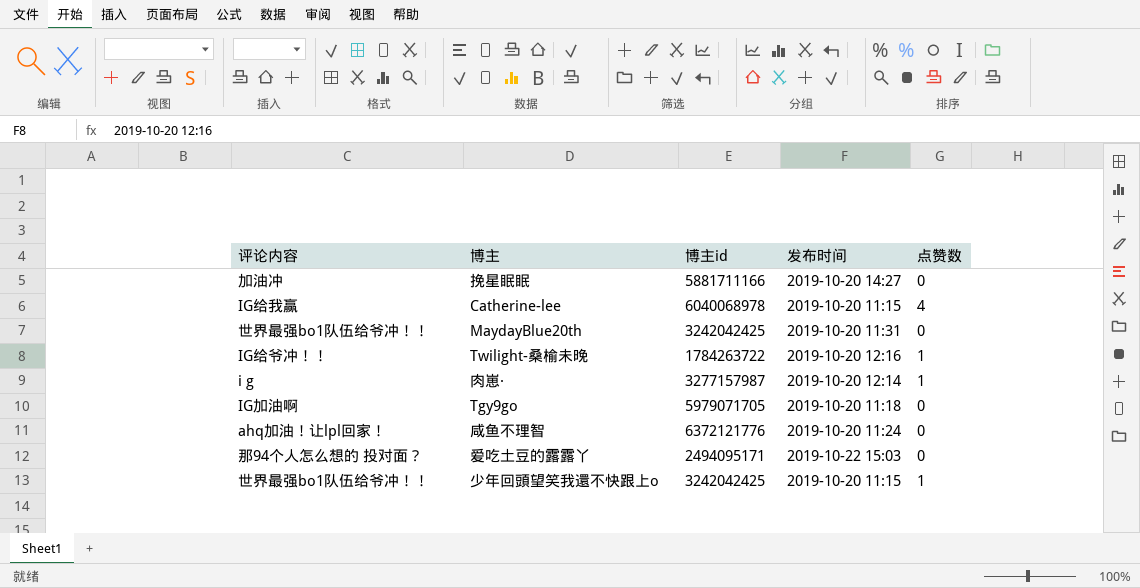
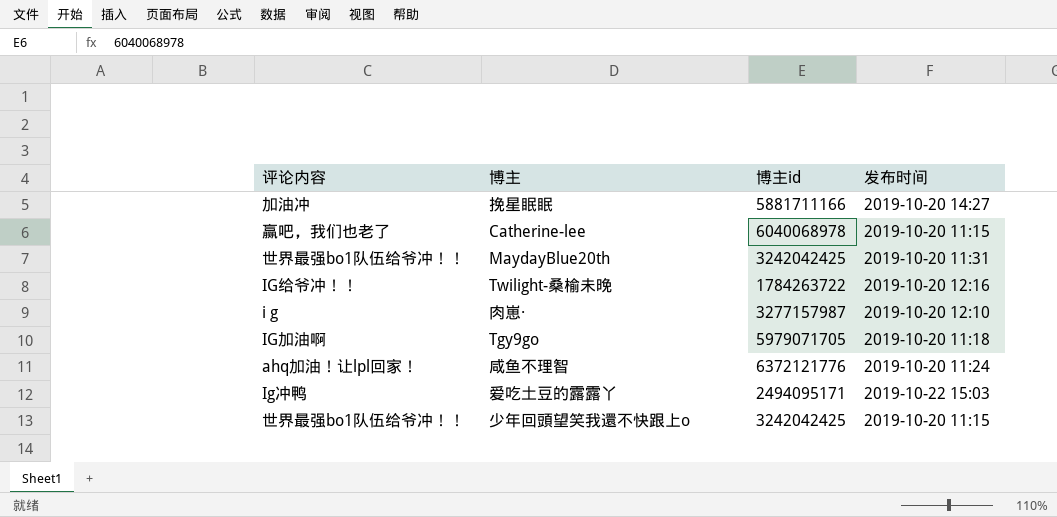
column 点赞数 | position: 5 -> none
Catherine-lee | 评论内容: IG给我赢 -> 赢吧，我们也老了
肉崽· | 发布时间: 2019-10-20 12:14 -> 2019-10-20 12:10
爱吃土豆的露露丫 | 评论内容: 那94个人怎么想的 投对面？ -> Ig冲鸭

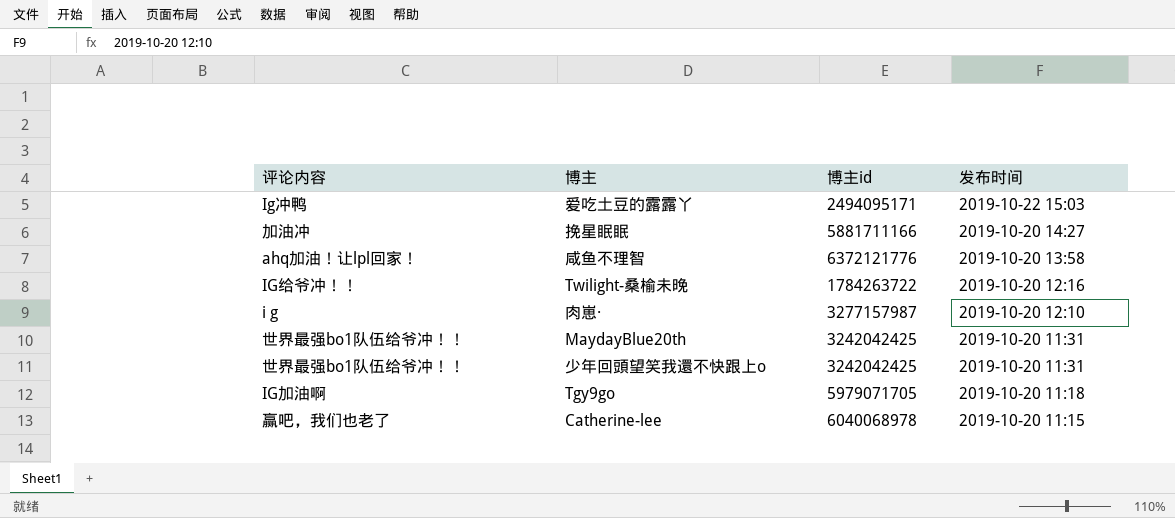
row order: none -> 发布时间 descending
咸鱼不理智 | 发布时间: 2019-10-20 11:24 -> 2019-10-20 13:58
少年回頭望笑我還不快跟上o | 发布时间: 2019-10-20 11:15 -> 2019-10-20 11:31

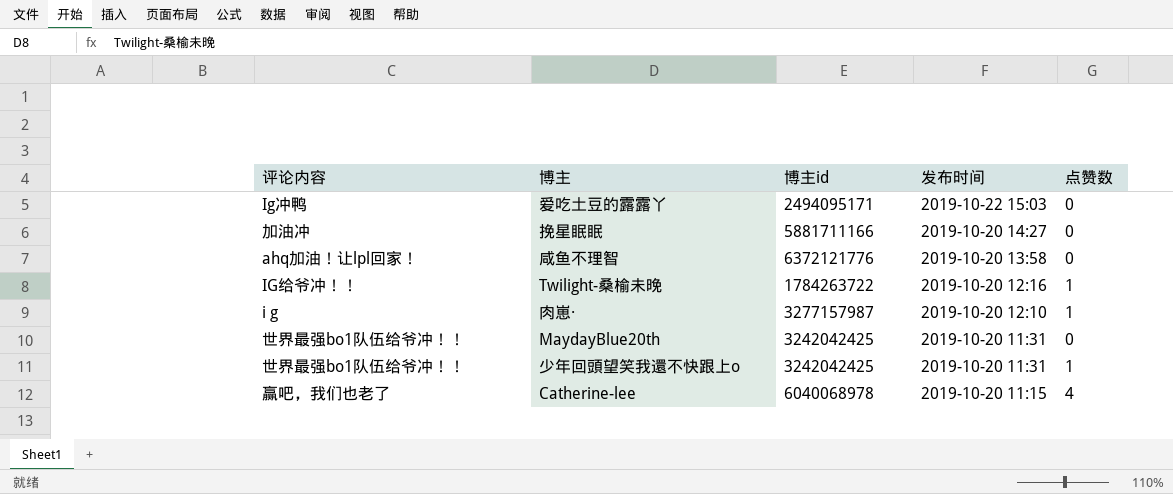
column 点赞数 | position: none -> 5
row Tgy9go: IG加油啊 | 5979071705 | 2019-10-20 11:18 -> none

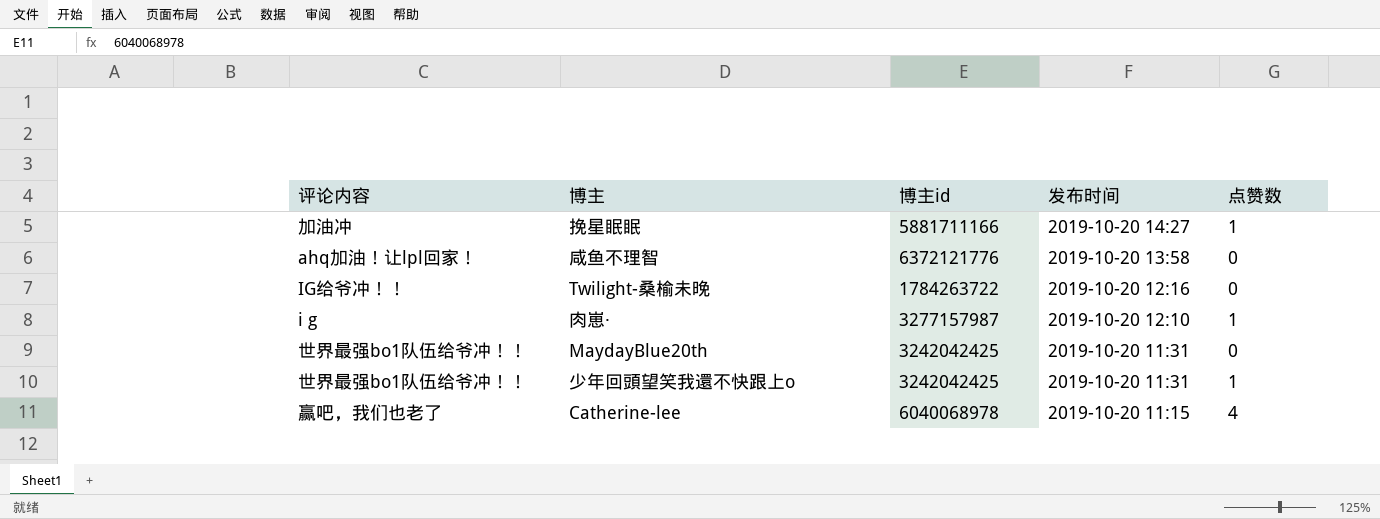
row 爱吃土豆的露露丫: Ig冲鸭 | 2494095171 | 2019-10-22 15:03 | 0 -> none
挽星眠眠 | 点赞数: 0 -> 1
Twilight-桑榆未晚 | 点赞数: 1 -> 0

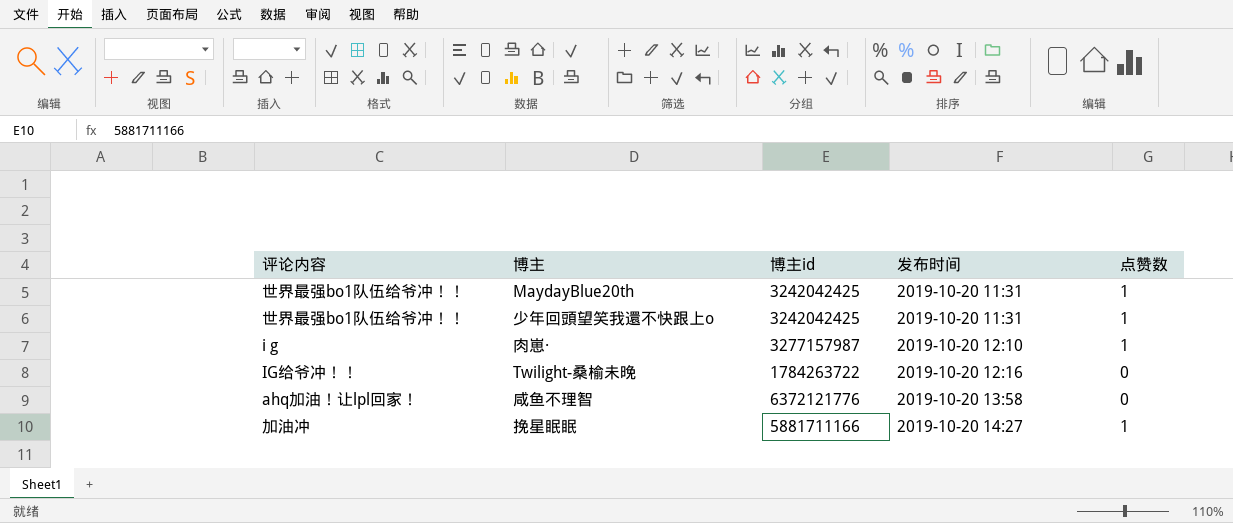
row order: 发布时间 descending -> 发布时间 ascending
row Catherine-lee: 赢吧，我们也老了 | 6040068978 | 2019-10-20 11:15 | 4 -> none
MaydayBlue20th | 点赞数: 0 -> 1

